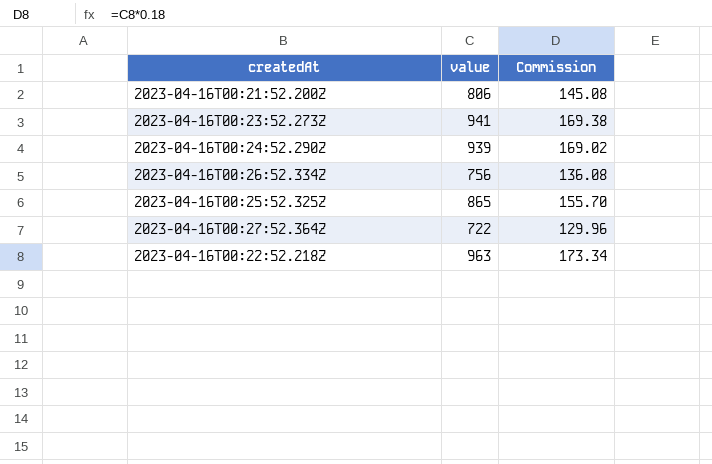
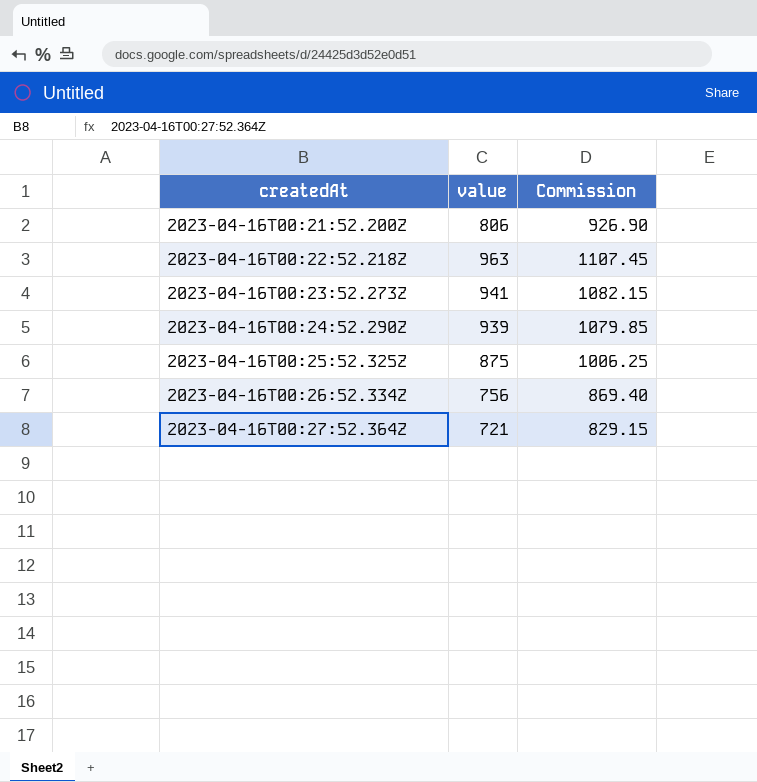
row order: none -> createdAt ascending
column Commission | formula: [value] * 0.18 -> [value] * 1.15
2023-04-16T00:25:52.325Z | value: 865 -> 875
2023-04-16T00:27:52.364Z | value: 722 -> 721

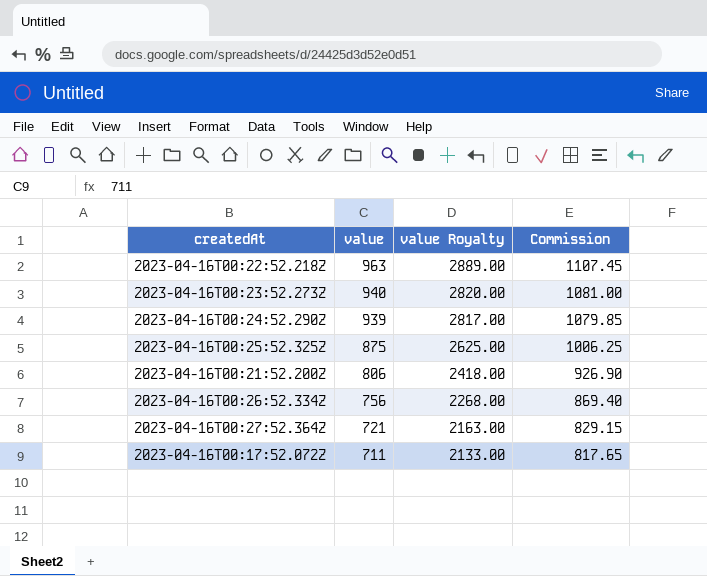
row order: createdAt ascending -> value descending
column value Royalty | formula: none -> [value] * 3
2023-04-16T00:23:52.273Z | value: 941 -> 940
2023-04-16T00:23:52.273Z | Commission: 1082.15 -> 1081.00
row 2023-04-16T00:17:52.072Z: none -> 711 | 2133.00 | 817.65

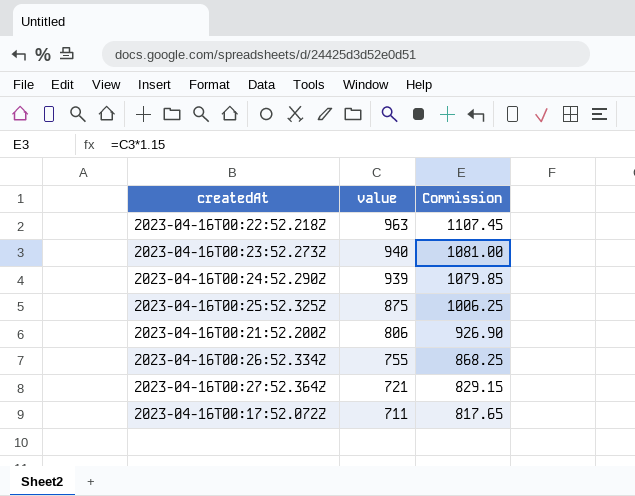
column value Royalty | formula: [value] * 3 -> none
2023-04-16T00:26:52.334Z | value: 756 -> 755
2023-04-16T00:26:52.334Z | Commission: 869.40 -> 868.25

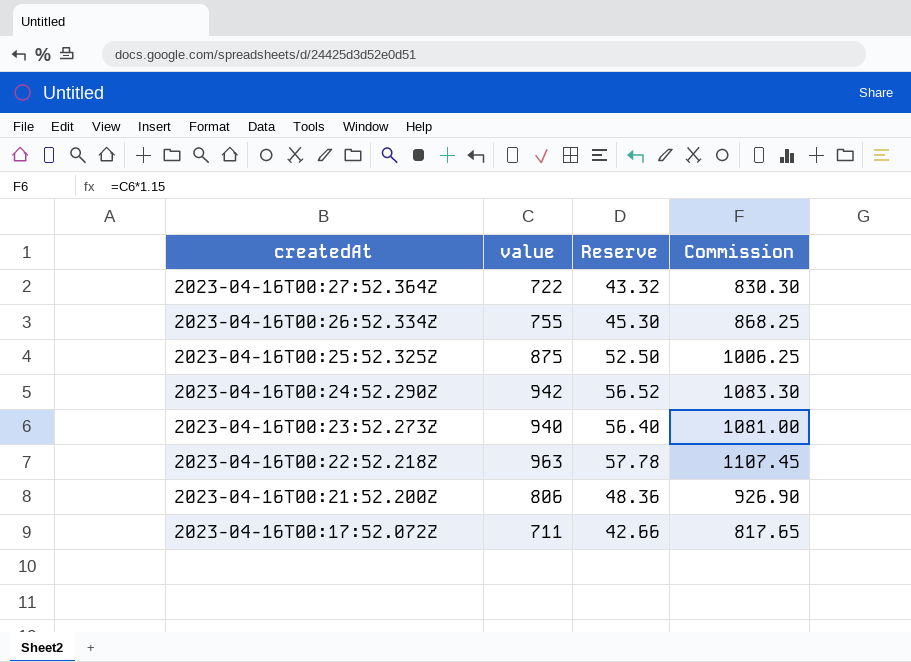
row order: value descending -> createdAt descending
column Reserve | formula: none -> [value] * 0.06
2023-04-16T00:27:52.364Z | value: 721 -> 722
2023-04-16T00:27:52.364Z | Commission: 829.15 -> 830.30
2023-04-16T00:24:52.290Z | value: 939 -> 942
2023-04-16T00:24:52.290Z | Commission: 1079.85 -> 1083.30

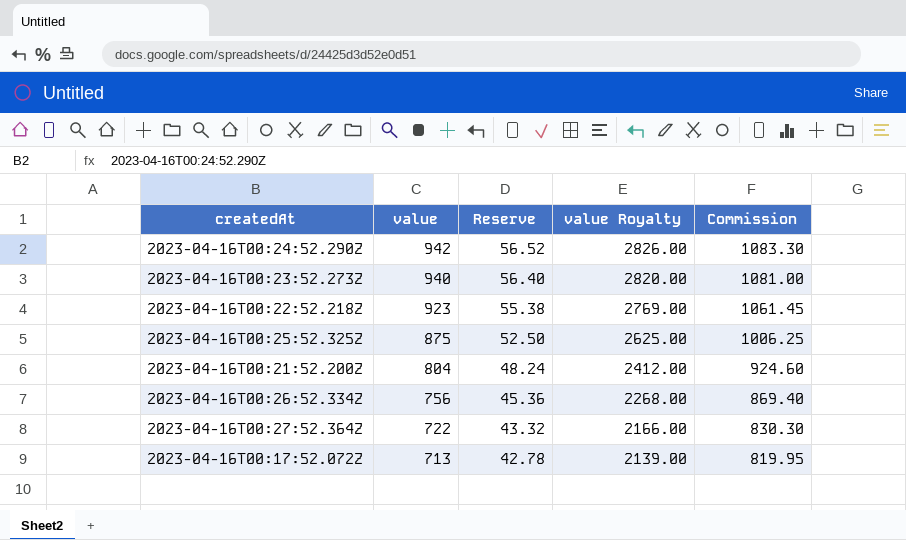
row order: createdAt descending -> value descending
column value Royalty | formula: none -> [value] * 3
2023-04-16T00:22:52.218Z | value: 963 -> 923
2023-04-16T00:22:52.218Z | Reserve: 57.78 -> 55.38
2023-04-16T00:22:52.218Z | Commission: 1107.45 -> 1061.45
2023-04-16T00:21:52.200Z | value: 806 -> 804
2023-04-16T00:21:52.200Z | Reserve: 48.36 -> 48.24
2023-04-16T00:21:52.200Z | Commission: 926.90 -> 924.60
2023-04-16T00:26:52.334Z | value: 755 -> 756
2023-04-16T00:26:52.334Z | Reserve: 45.30 -> 45.36
2023-04-16T00:26:52.334Z | Commission: 868.25 -> 869.40
2023-04-16T00:17:52.072Z | value: 711 -> 713
2023-04-16T00:17:52.072Z | Reserve: 42.66 -> 42.78
2023-04-16T00:17:52.072Z | Commission: 817.65 -> 819.95

